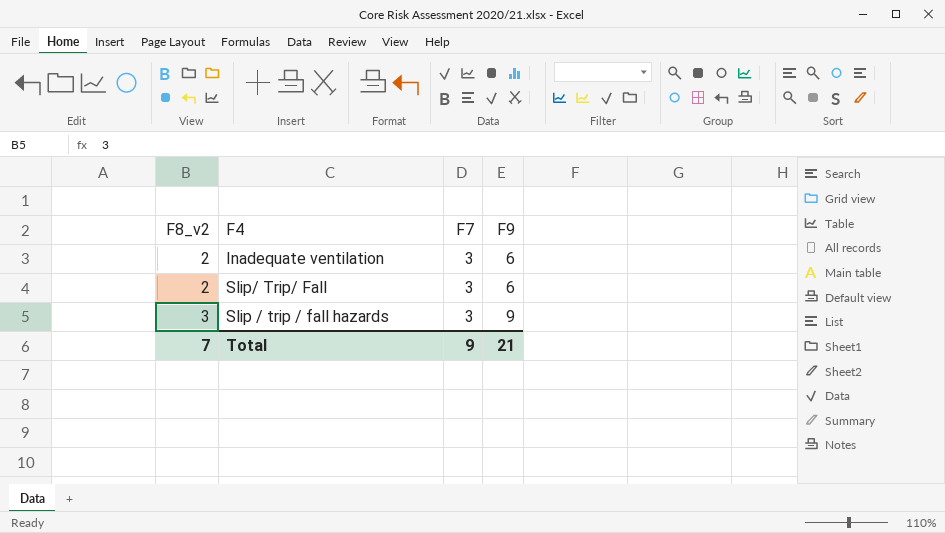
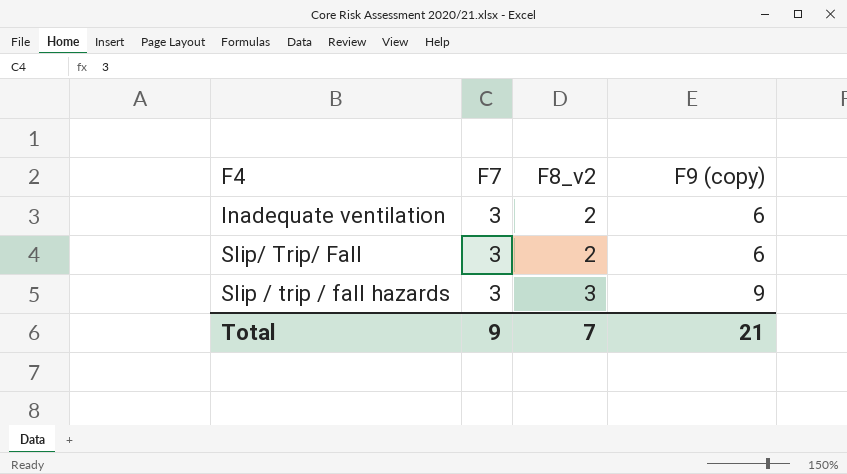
column F8_v2 | position: 1 -> 3
column name: F9 -> F9 (copy)

